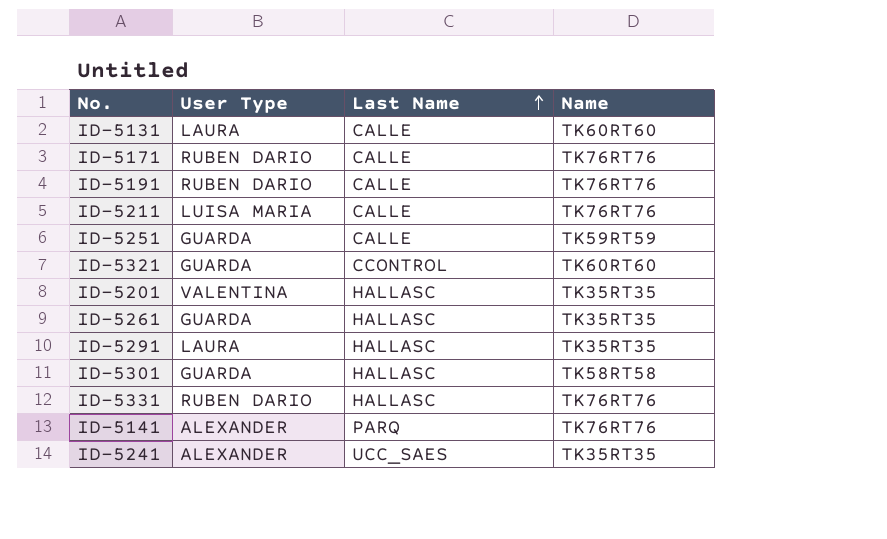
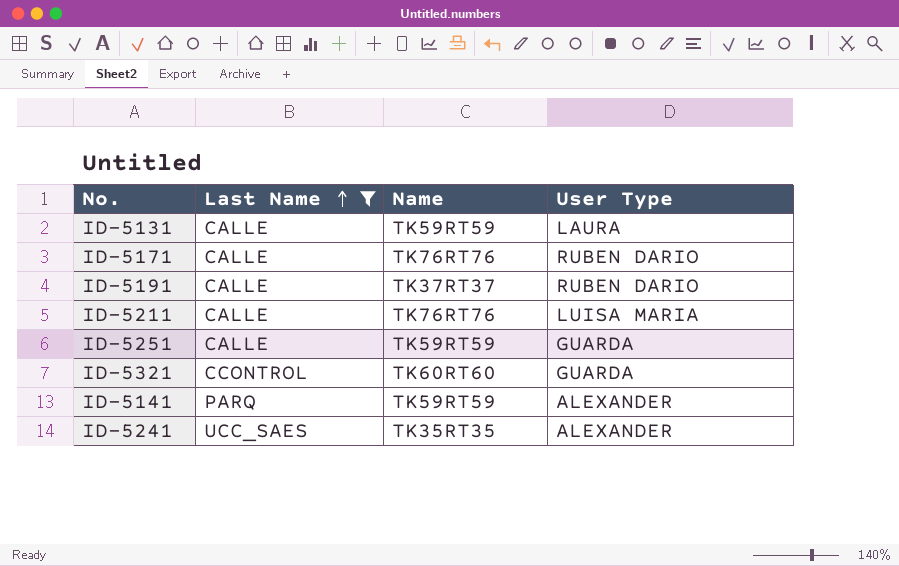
filter: none -> Last Name != HALLASC
column User Type | position: 2 -> 4
ID-5131 | Name: TK60RT60 -> TK59RT59
ID-5191 | Name: TK76RT76 -> TK37RT37
ID-5141 | Name: TK76RT76 -> TK59RT59

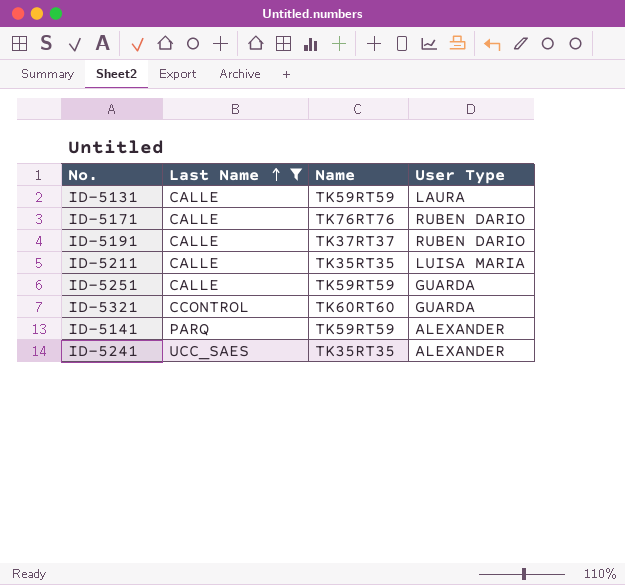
ID-5211 | Name: TK76RT76 -> TK35RT35

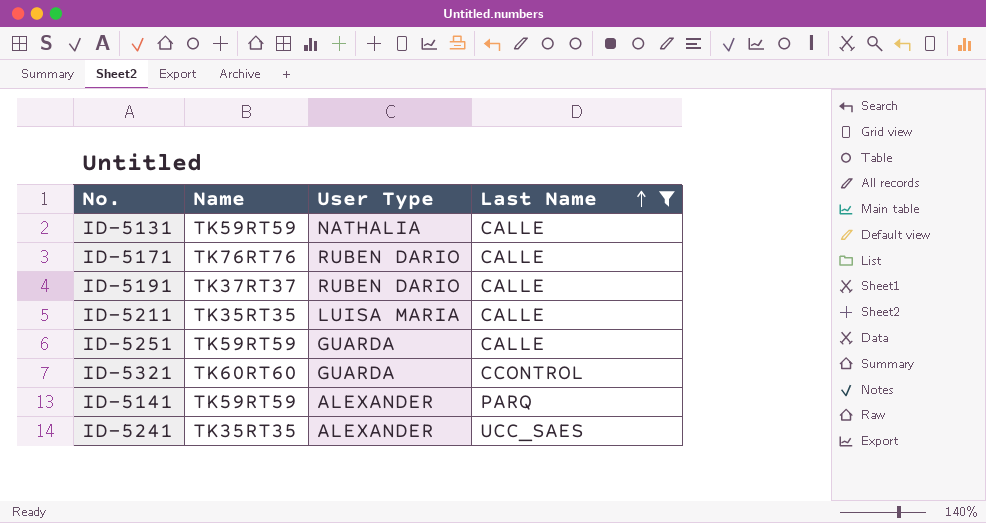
column Last Name | position: 2 -> 4
ID-5131 | User Type: LAURA -> NATHALIA

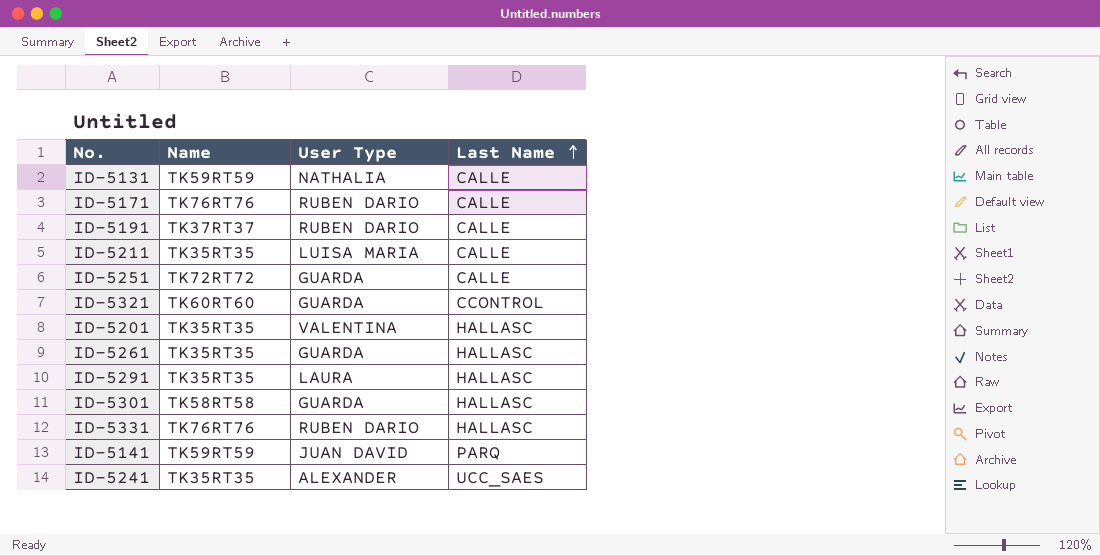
filter: Last Name != HALLASC -> none
ID-5251 | Name: TK59RT59 -> TK72RT72
ID-5141 | User Type: ALEXANDER -> JUAN DAVID

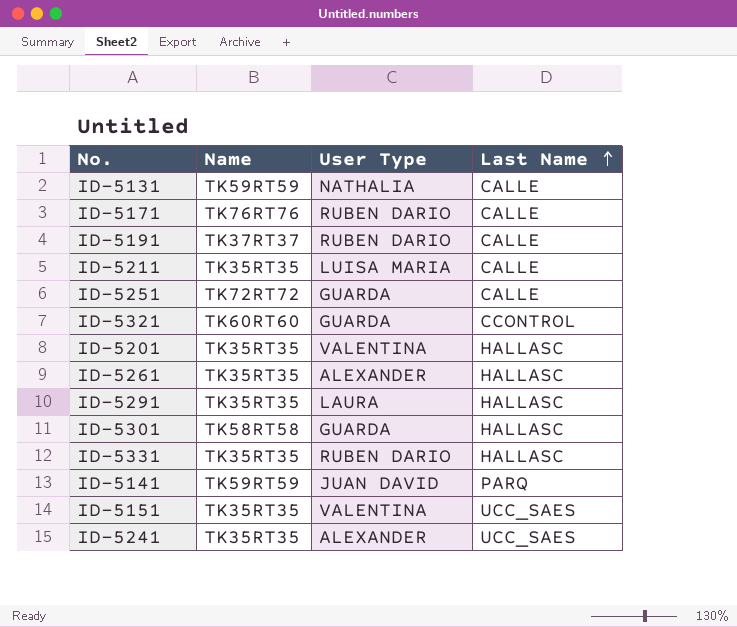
ID-5261 | User Type: GUARDA -> ALEXANDER
ID-5331 | Name: TK76RT76 -> TK35RT35
row ID-5151: none -> TK35RT35 | VALENTINA | UCC_SAES

